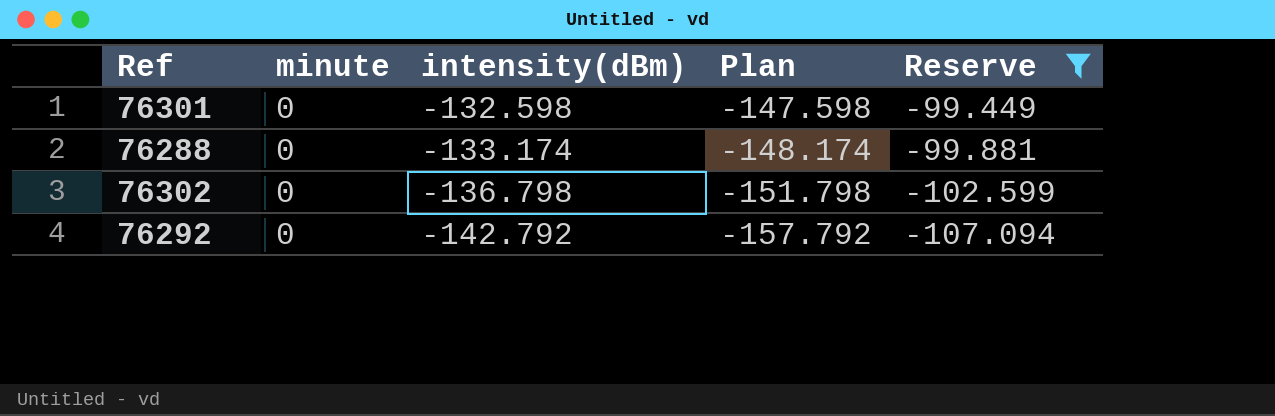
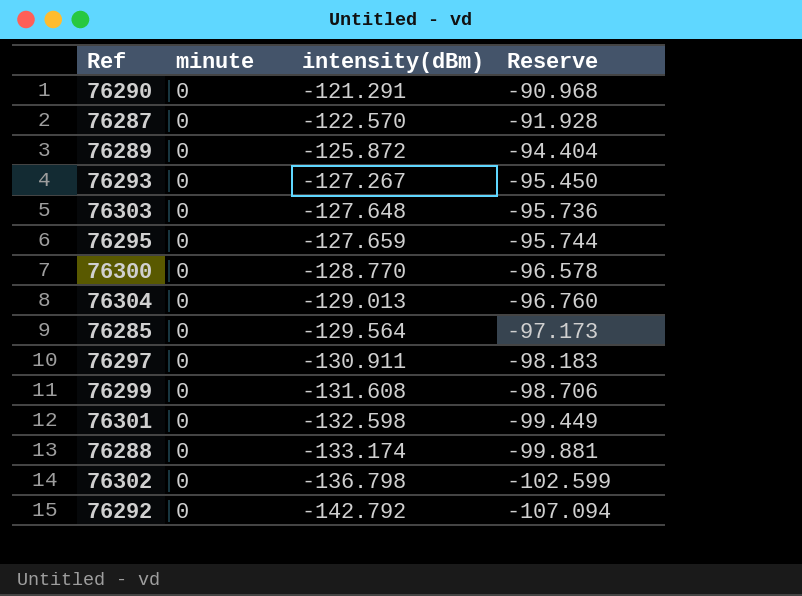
filter: Reserve <= -99.449 -> none
column Plan | formula: [intensity(dBm)] - 15 -> none

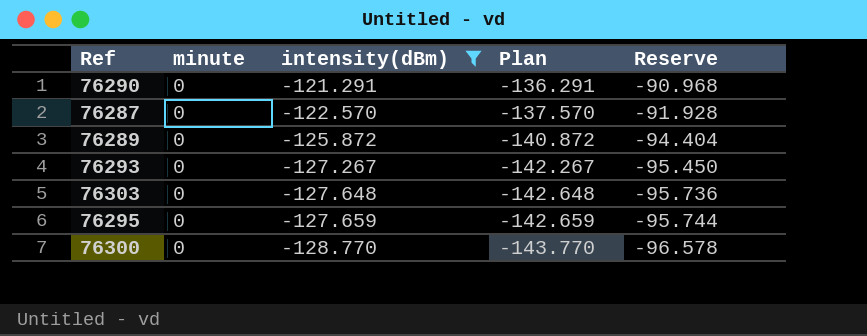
filter: none -> intensity(dBm) >= -128.770
column Plan | formula: none -> [intensity(dBm)] - 15

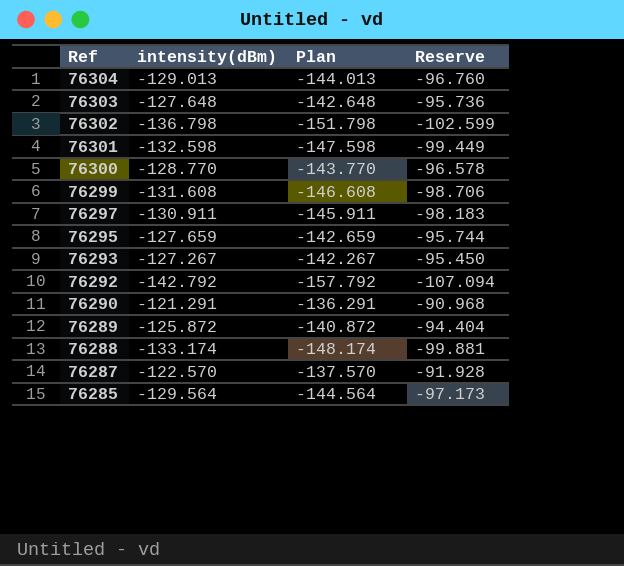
filter: intensity(dBm) >= -128.770 -> none
row order: intensity(dBm) descending -> Ref descending
column minute | position: 2 -> none

